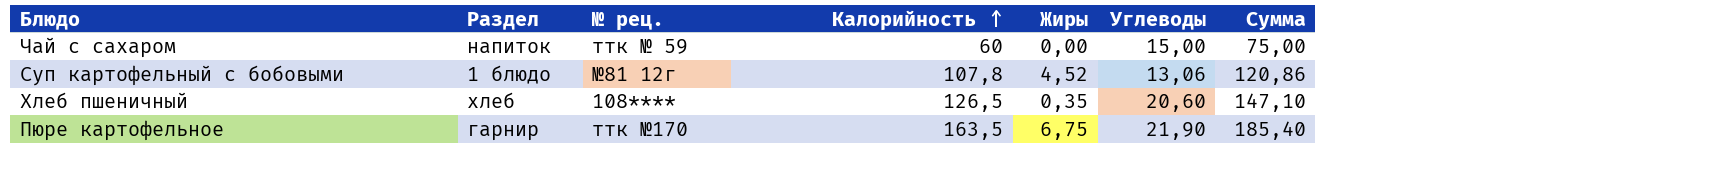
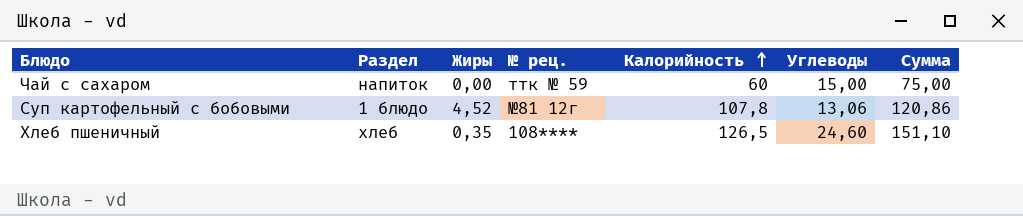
column Жиры | position: 5 -> 3
row Пюре картофельное: гарнир | ттк №170 | 163,5 | 6,75 | 21,90 | 185,40 -> none
Хлеб пшеничный | Углеводы: 20,60 -> 24,60
Хлеб пшеничный | Сумма: 147,10 -> 151,10

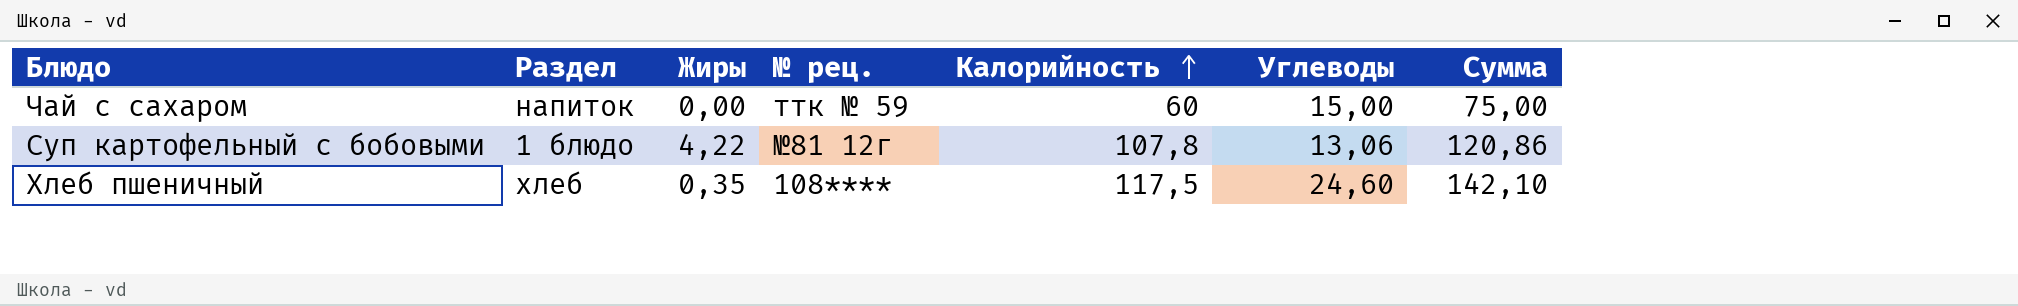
Суп картофельный с бобовыми | Жиры: 4,52 -> 4,22
Хлеб пшеничный | Калорийность: 126,5 -> 117,5
Хлеб пшеничный | Сумма: 151,10 -> 142,10

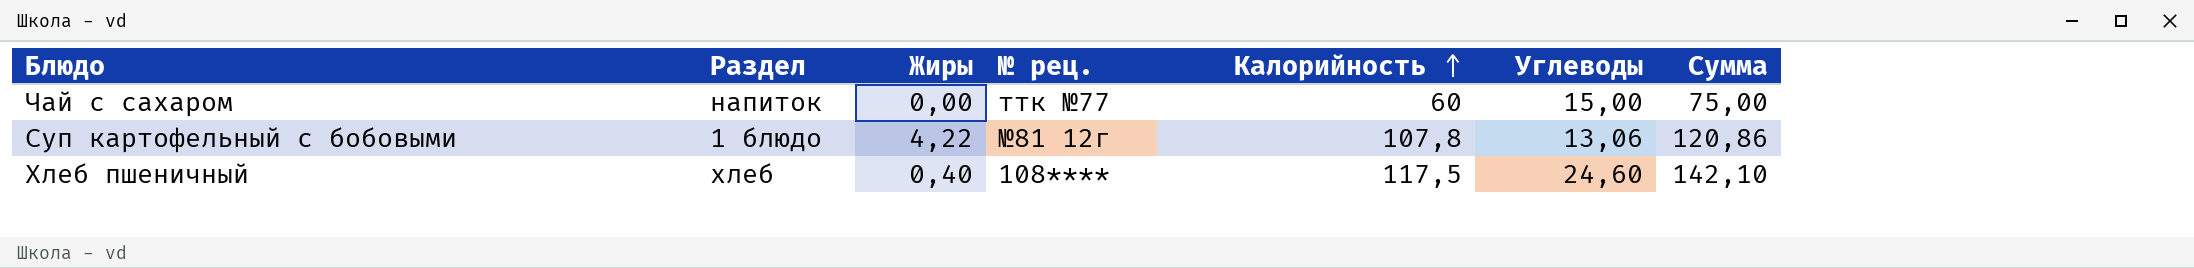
Чай с сахаром | № рец.: ттк № 59 -> ттк №77
Хлеб пшеничный | Жиры: 0,35 -> 0,40

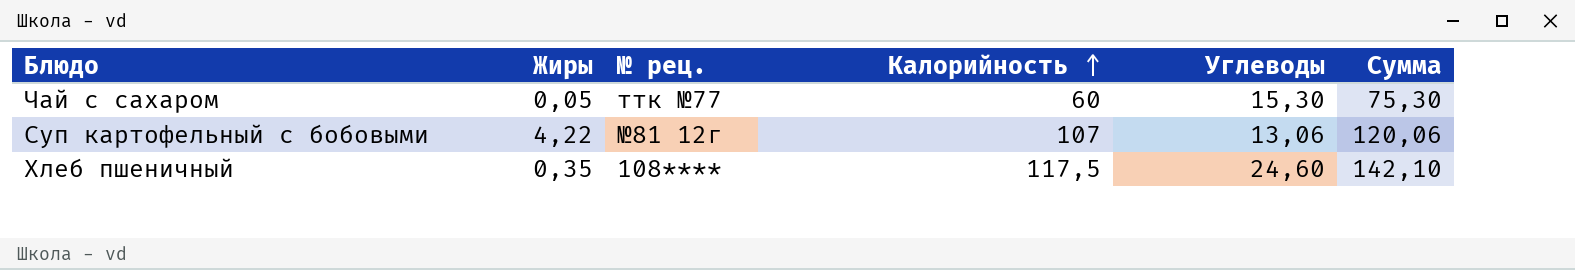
column Раздел | position: 2 -> none
Чай с сахаром | Жиры: 0,00 -> 0,05
Чай с сахаром | Углеводы: 15,00 -> 15,30
Чай с сахаром | Сумма: 75,00 -> 75,30
Суп картофельный с бобовыми | Калорийность: 107,8 -> 107
Суп картофельный с бобовыми | Сумма: 120,86 -> 120,06
Хлеб пшеничный | Жиры: 0,40 -> 0,35

